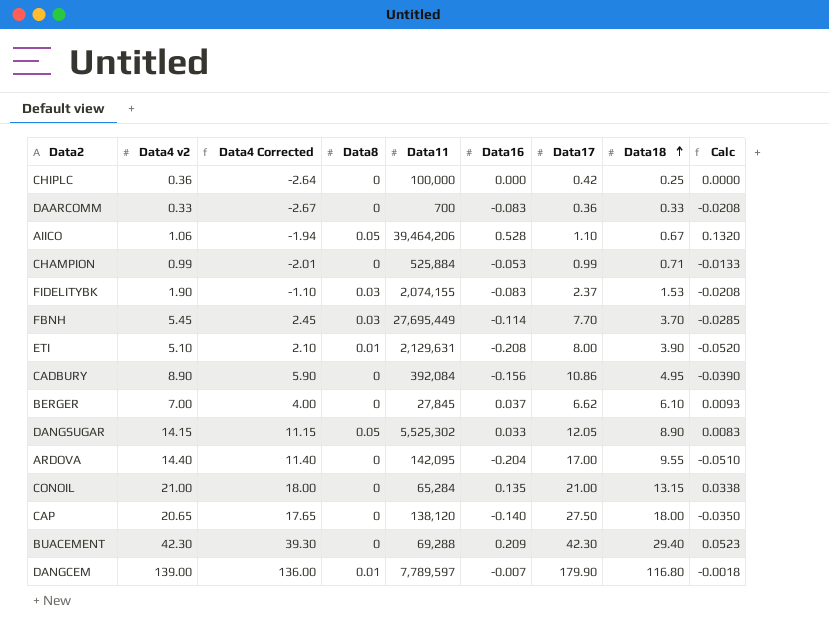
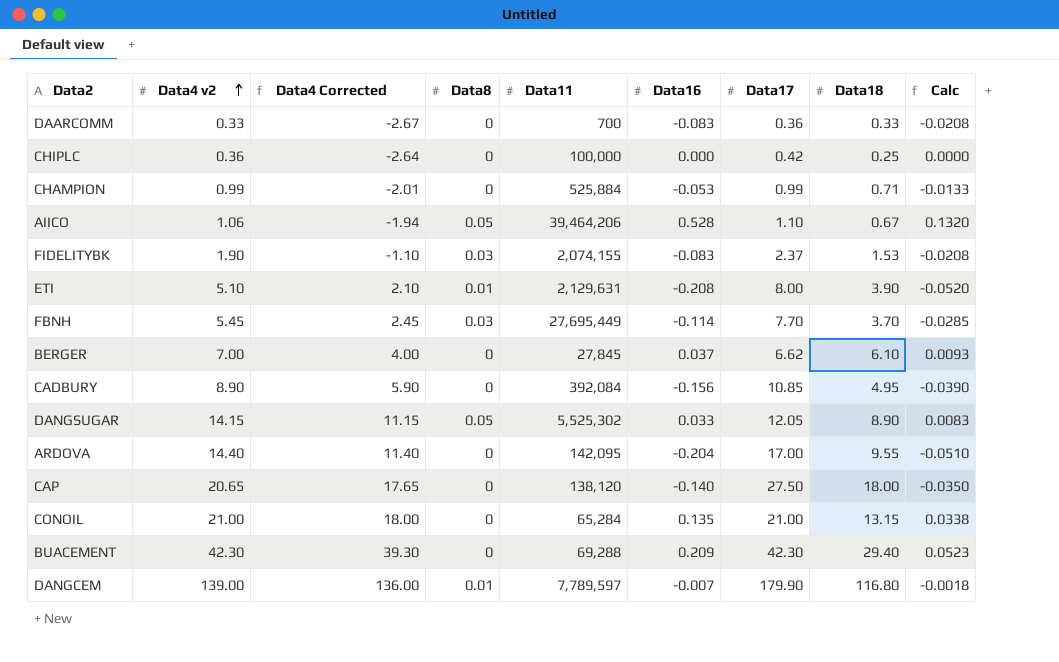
row order: Data18 ascending -> Data4 v2 ascending
CADBURY | Data17: 10.86 -> 10.85

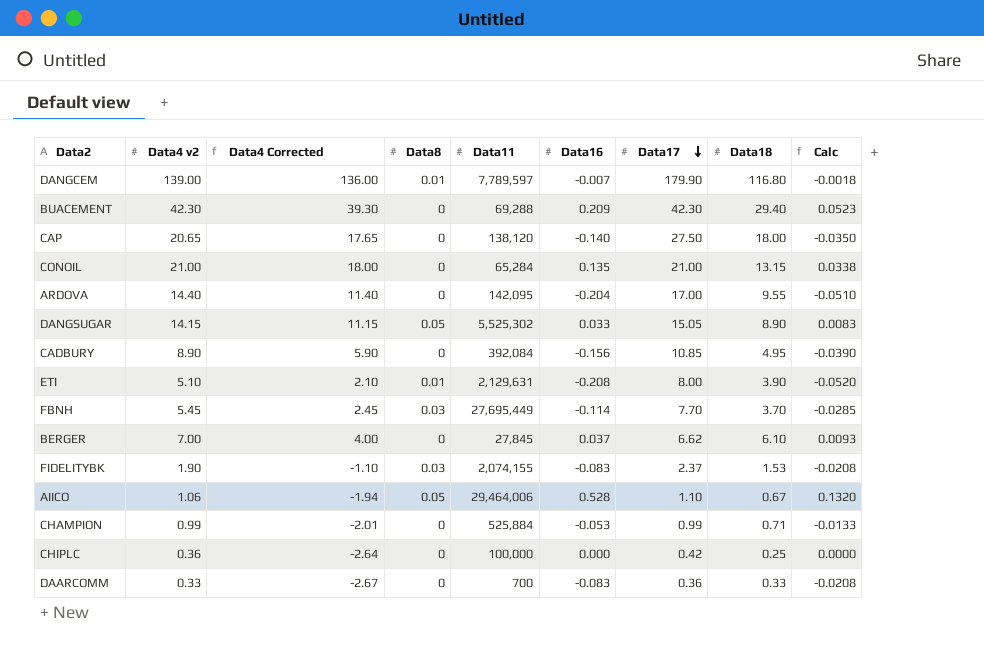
row order: Data4 v2 ascending -> Data17 descending
DANGSUGAR | Data17: 12.05 -> 15.05
AIICO | Data11: 39,464,206 -> 29,464,006

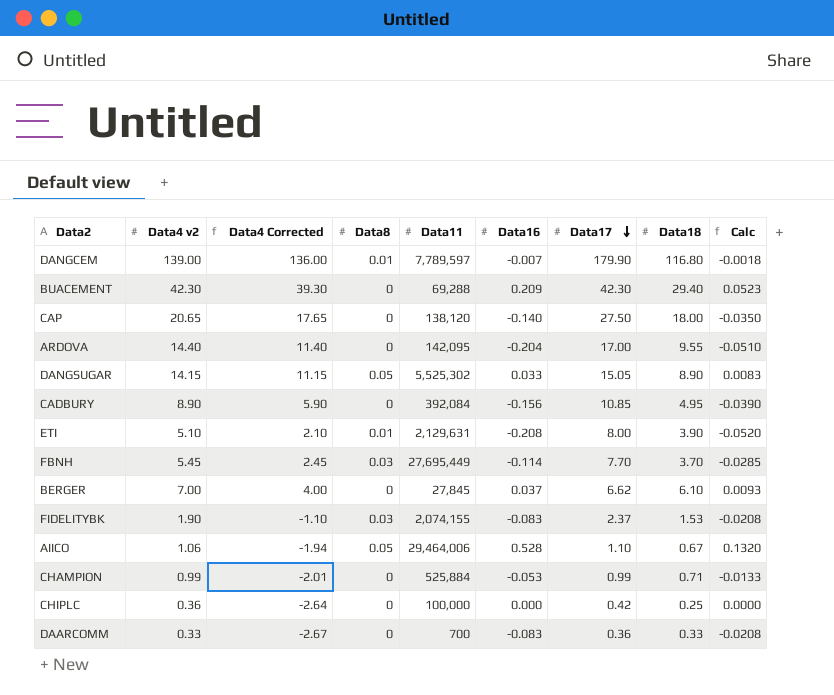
row CONOIL: 21.00 | 18.00 | 0 | 65,284 | 0.135 | 21.00 | 13.15 | 0.0338 -> none

